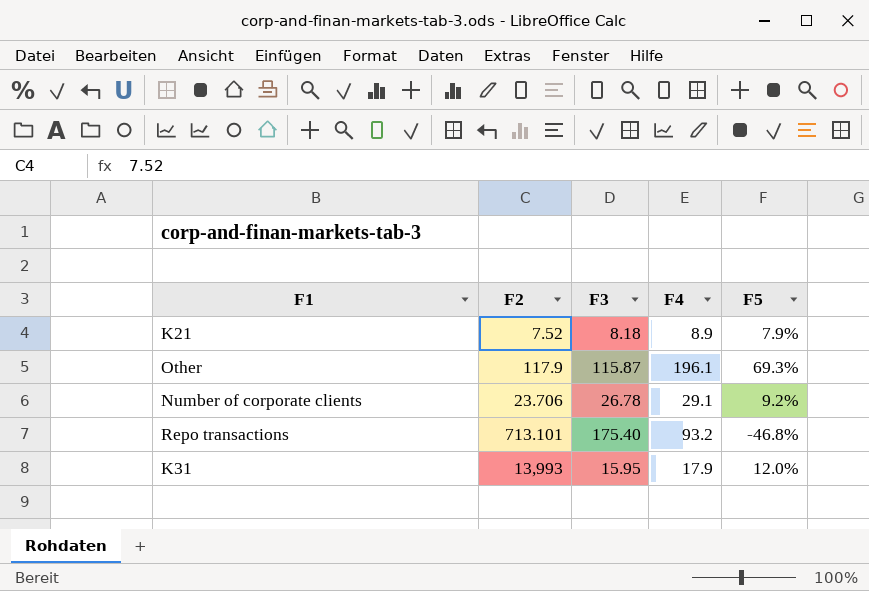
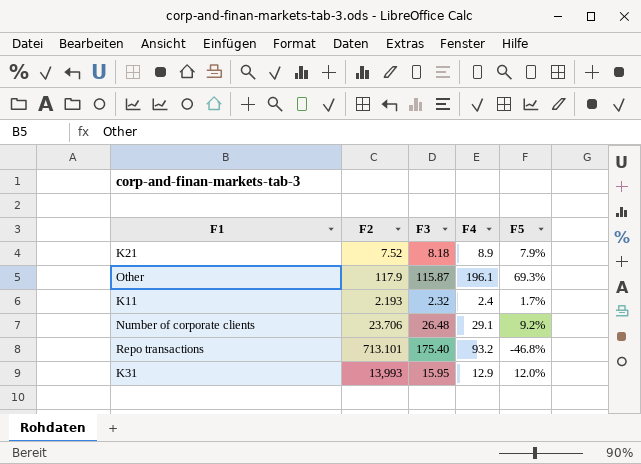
row K11: none -> 2.193 | 2.32 | 2.4 | 1.7%
Number of corporate clients | F3: 26.78 -> 26.48
K31 | F4: 17.9 -> 12.9

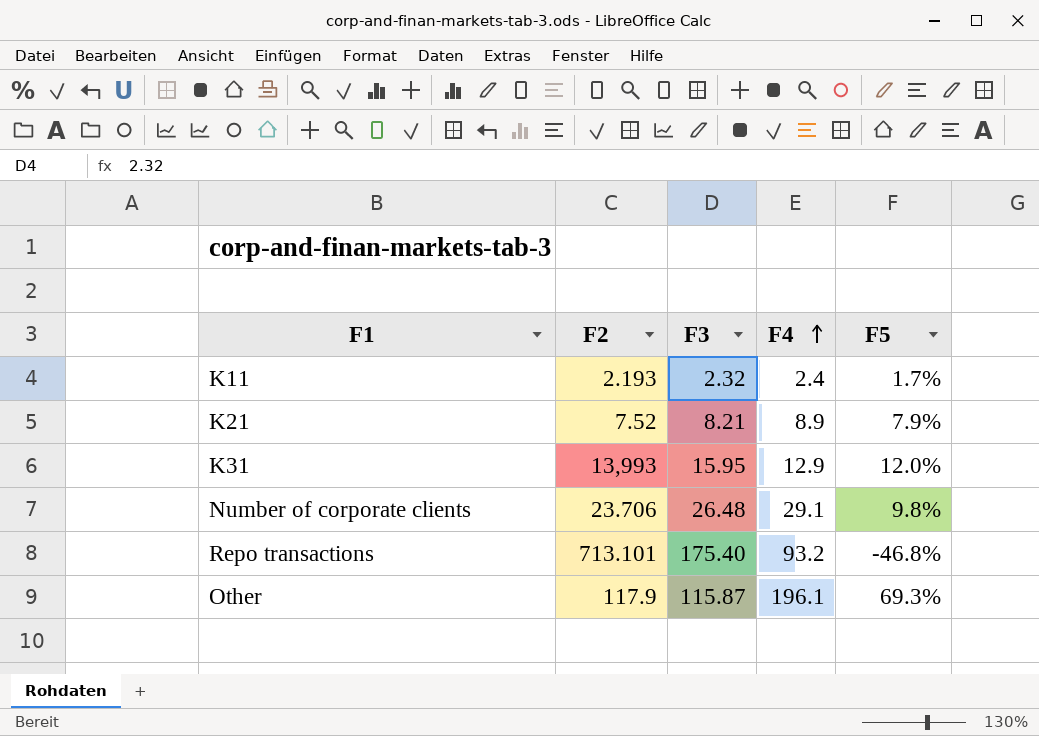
row order: none -> F4 ascending
K21 | F3: 8.18 -> 8.21
Number of corporate clients | F5: 9.2% -> 9.8%

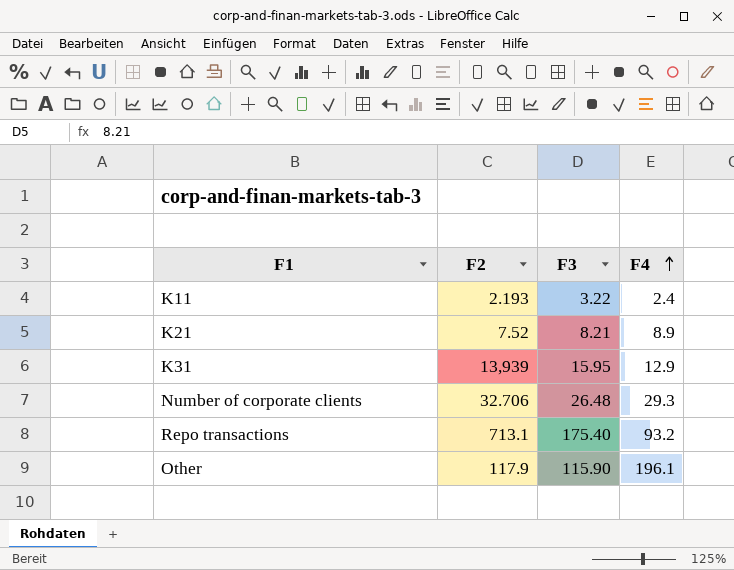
column F5 | position: 5 -> none
K11 | F3: 2.32 -> 3.22
K31 | F2: 13,993 -> 13,939
Number of corporate clients | F2: 23.706 -> 32.706
Number of corporate clients | F4: 29.1 -> 29.3
Repo transactions | F2: 713.101 -> 713.1
Other | F3: 115.87 -> 115.90

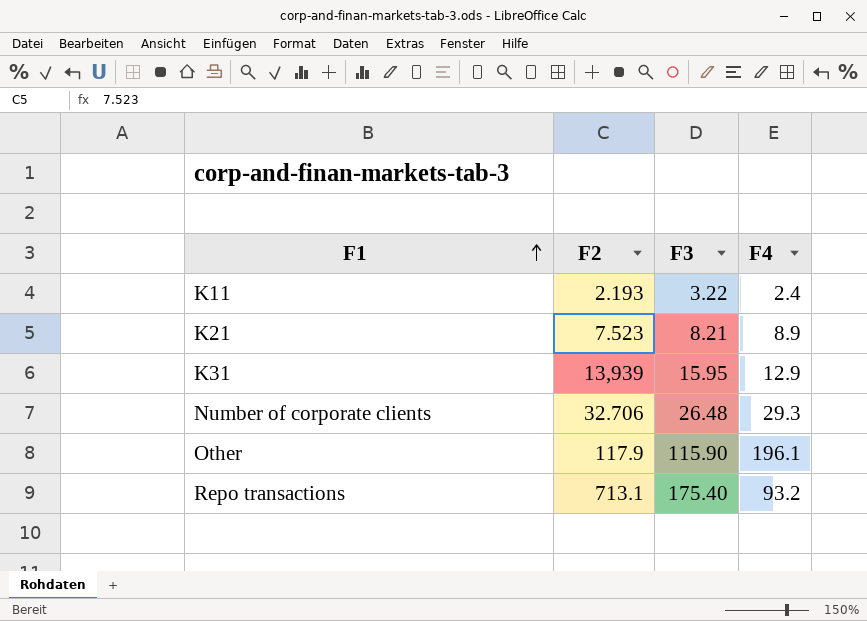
row order: F4 ascending -> F1 ascending
K21 | F2: 7.52 -> 7.523

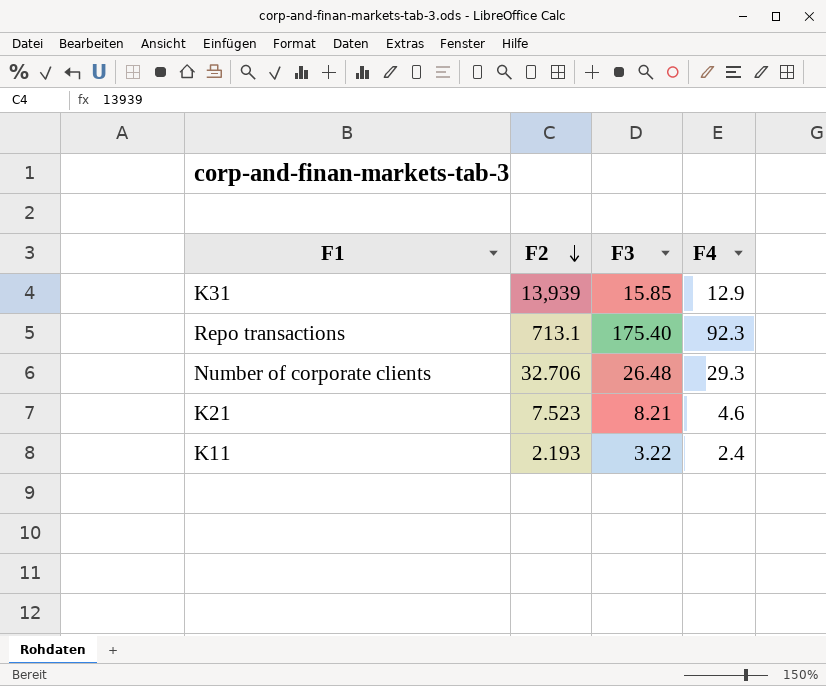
row order: F1 ascending -> F2 descending
row Other: 117.9 | 115.90 | 196.1 -> none
K31 | F3: 15.95 -> 15.85
Repo transactions | F4: 93.2 -> 92.3
K21 | F4: 8.9 -> 4.6

